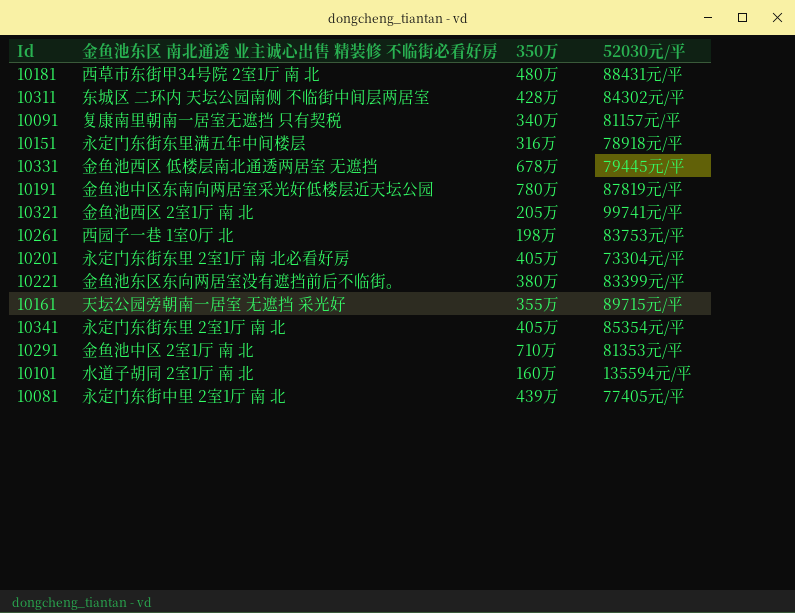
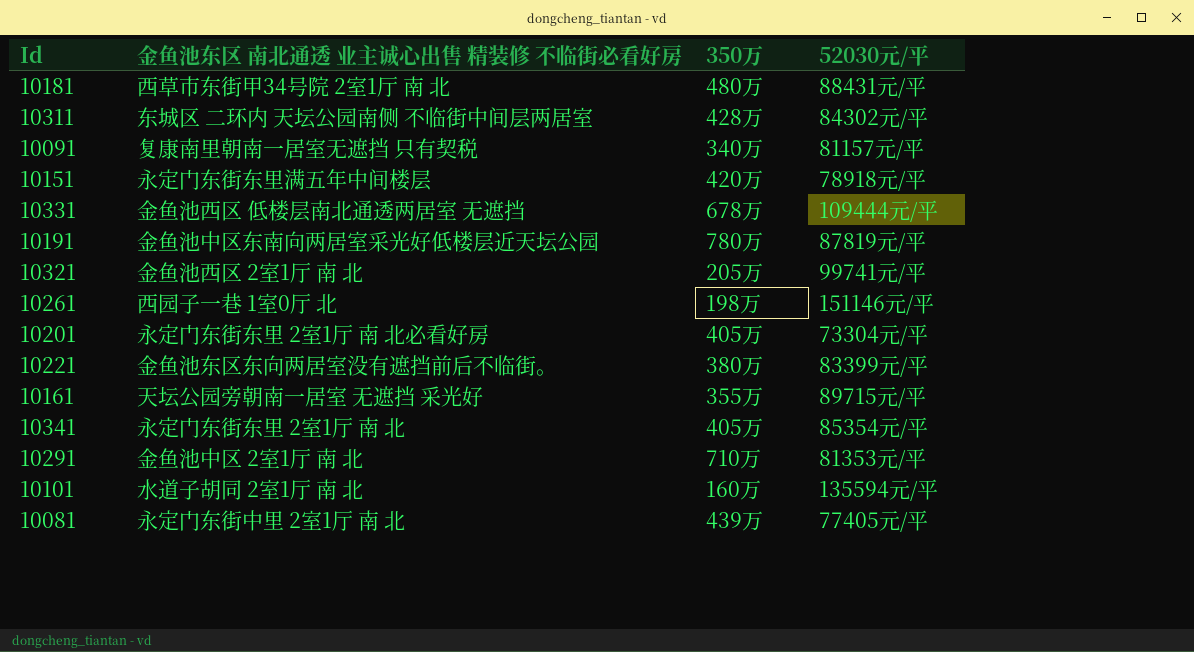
10151 | 350万: 316万 -> 420万
10331 | 52030元/平: 79445元/平 -> 109444元/平
10261 | 52030元/平: 83753元/平 -> 151146元/平

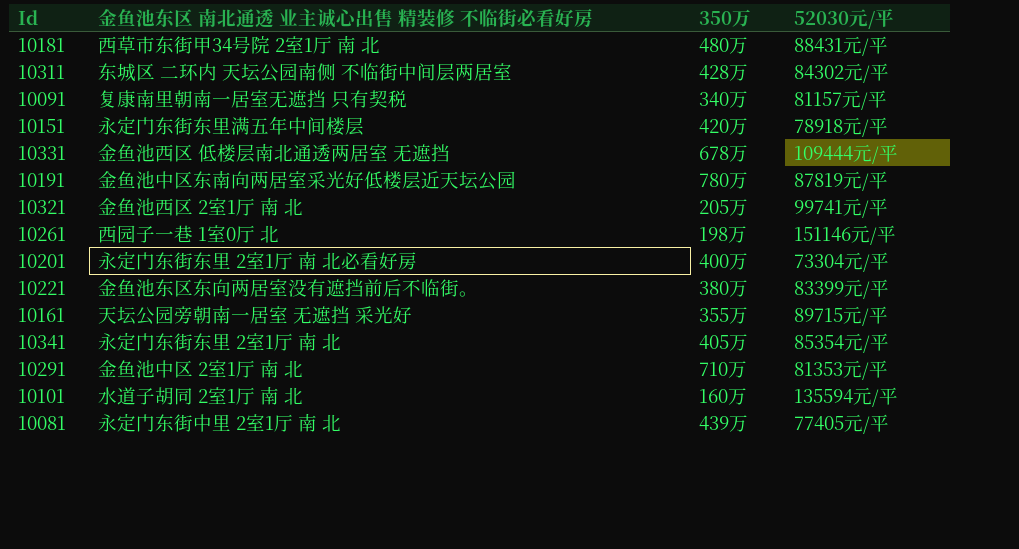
10201 | 350万: 405万 -> 400万

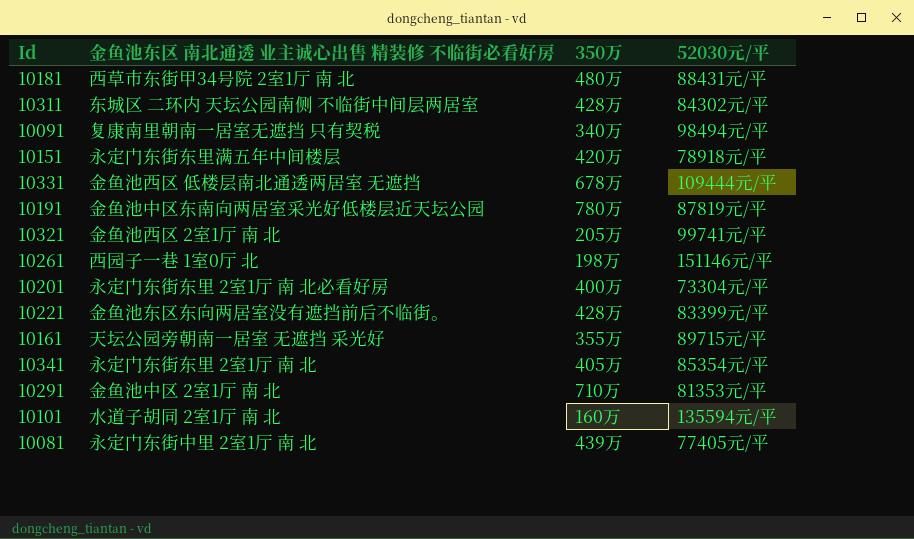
10091 | 52030元/平: 81157元/平 -> 98494元/平
10221 | 350万: 380万 -> 428万

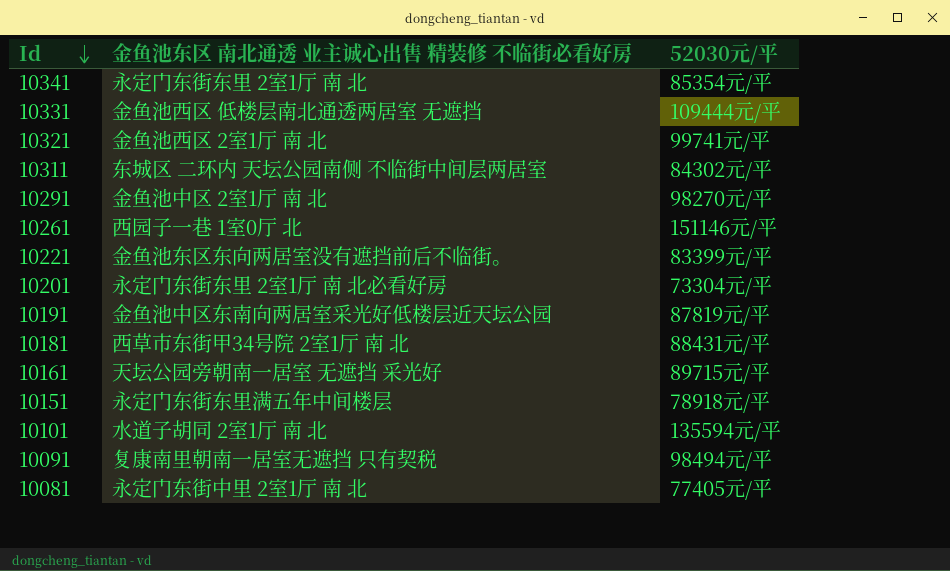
row order: none -> Id descending
column 350万 | position: 3 -> none
10291 | 52030元/平: 81353元/平 -> 98270元/平

